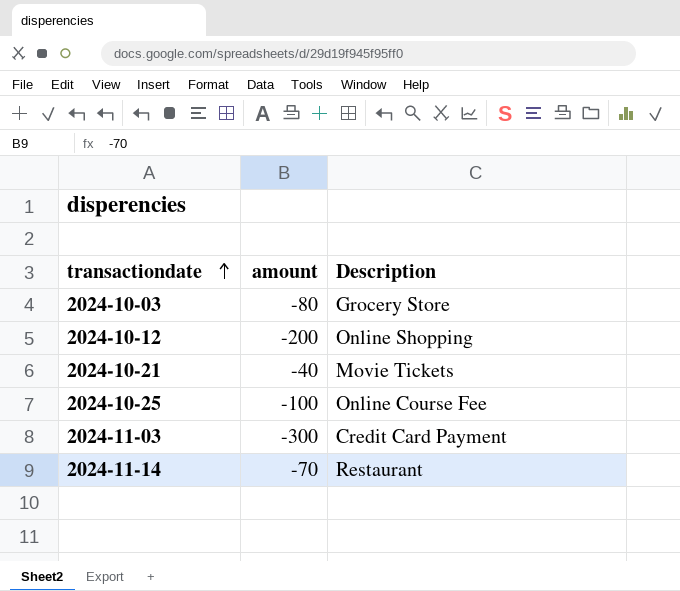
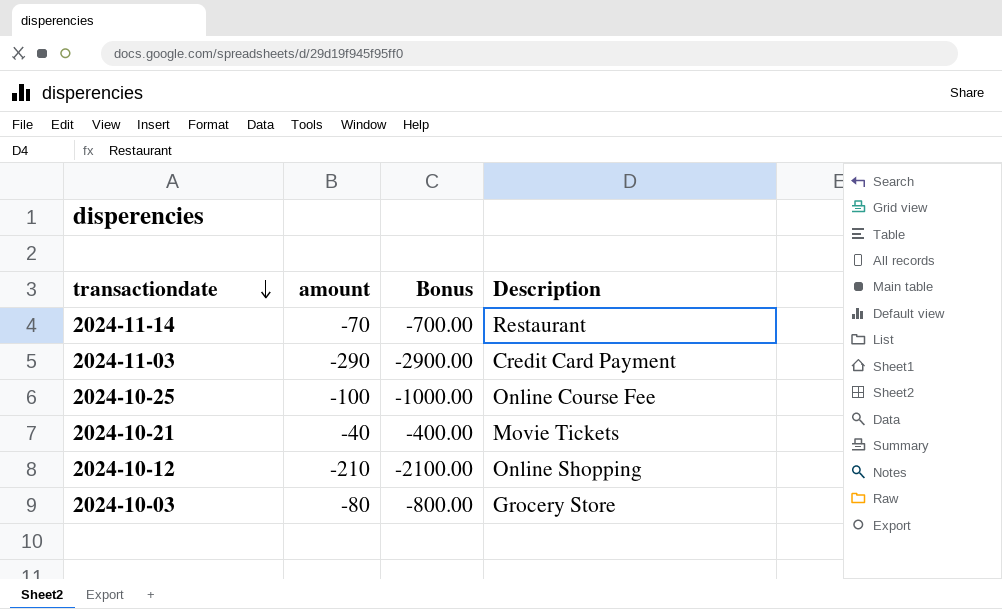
row order: transactiondate ascending -> transactiondate descending
column Bonus | formula: none -> [amount] * 10
2024-11-03 | amount: -300 -> -290
2024-10-12 | amount: -200 -> -210

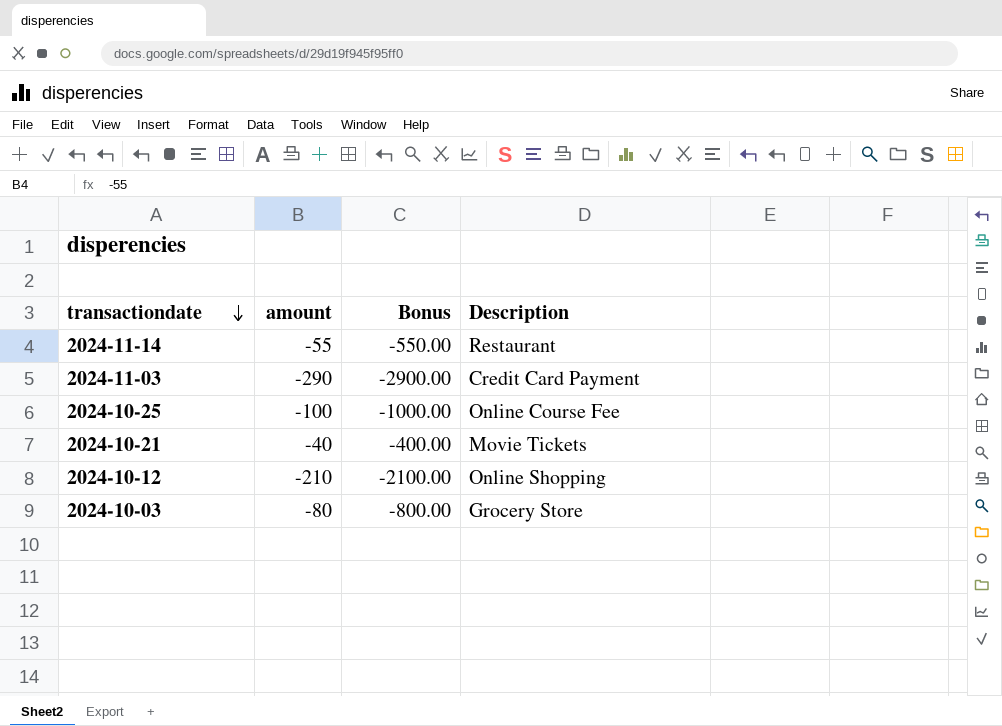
2024-11-14 | amount: -70 -> -55
2024-11-14 | Bonus: -700.00 -> -550.00

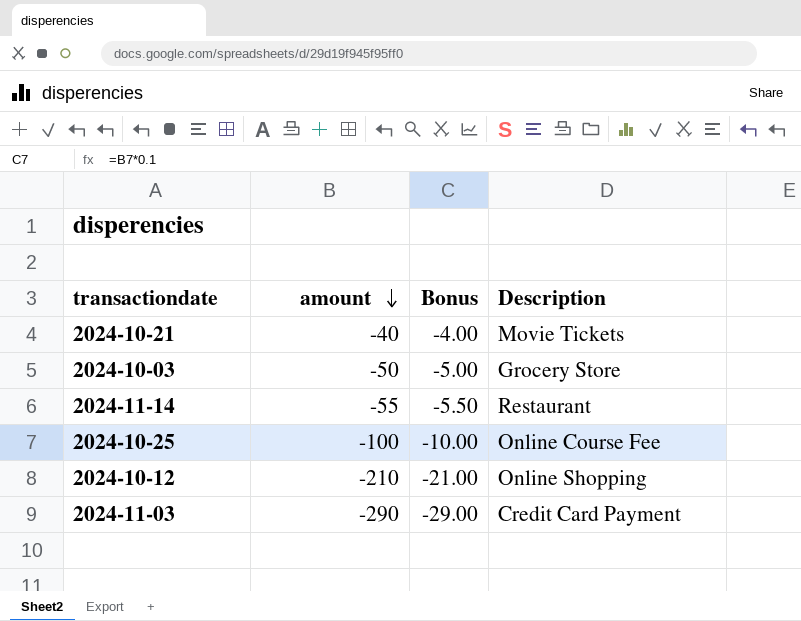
row order: transactiondate descending -> amount descending
column Bonus | formula: [amount] * 10 -> [amount] * 0.1
2024-10-03 | amount: -80 -> -50

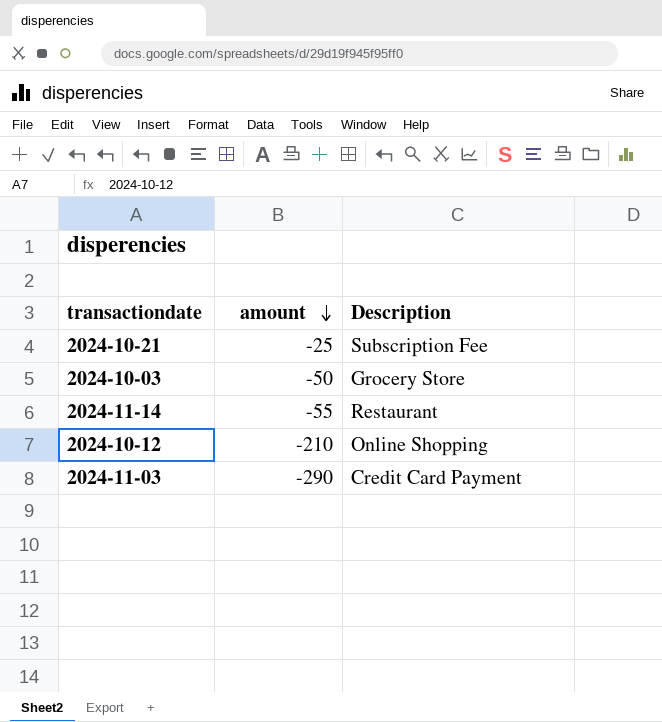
column Bonus | formula: [amount] * 0.1 -> none
row 2024-10-25: -100 | -10.00 | Online Course Fee -> none
2024-10-21 | amount: -40 -> -25
2024-10-21 | Description: Movie Tickets -> Subscription Fee

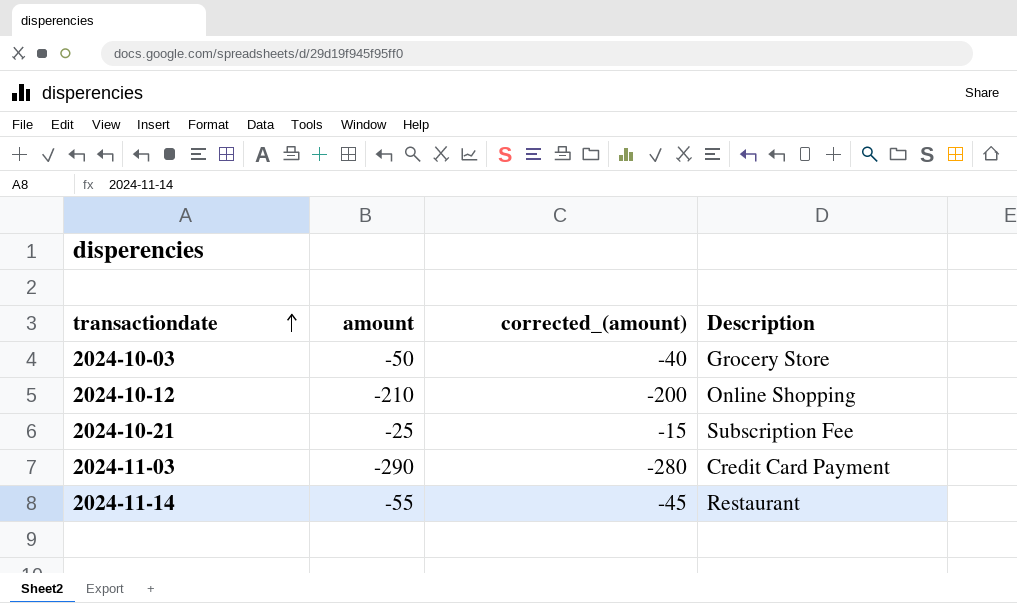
row order: amount descending -> transactiondate ascending
column corrected_(amount) | formula: none -> [amount] + 10

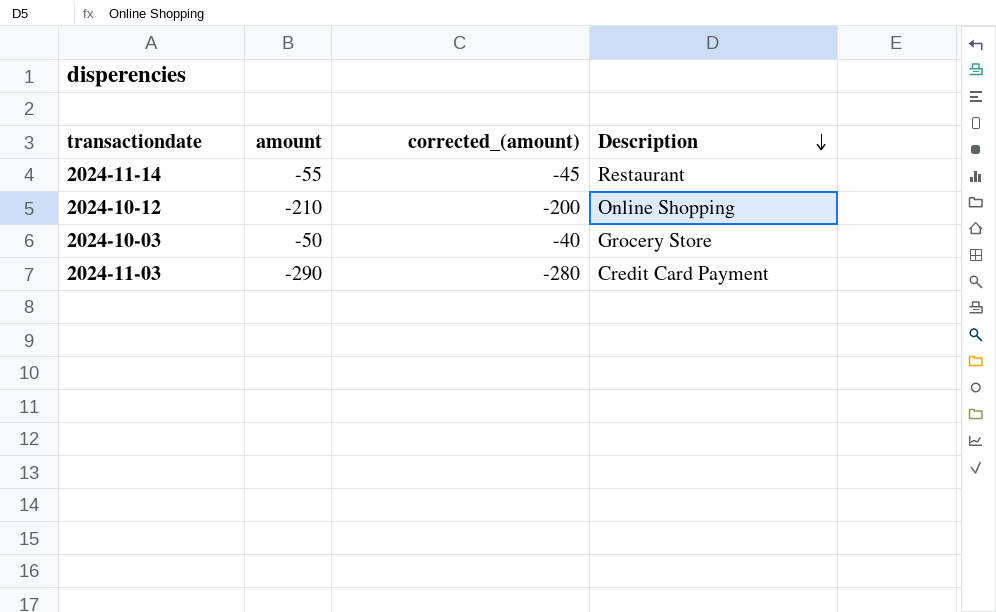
row order: transactiondate ascending -> Description descending
row 2024-10-21: -25 | -15 | Subscription Fee -> none

